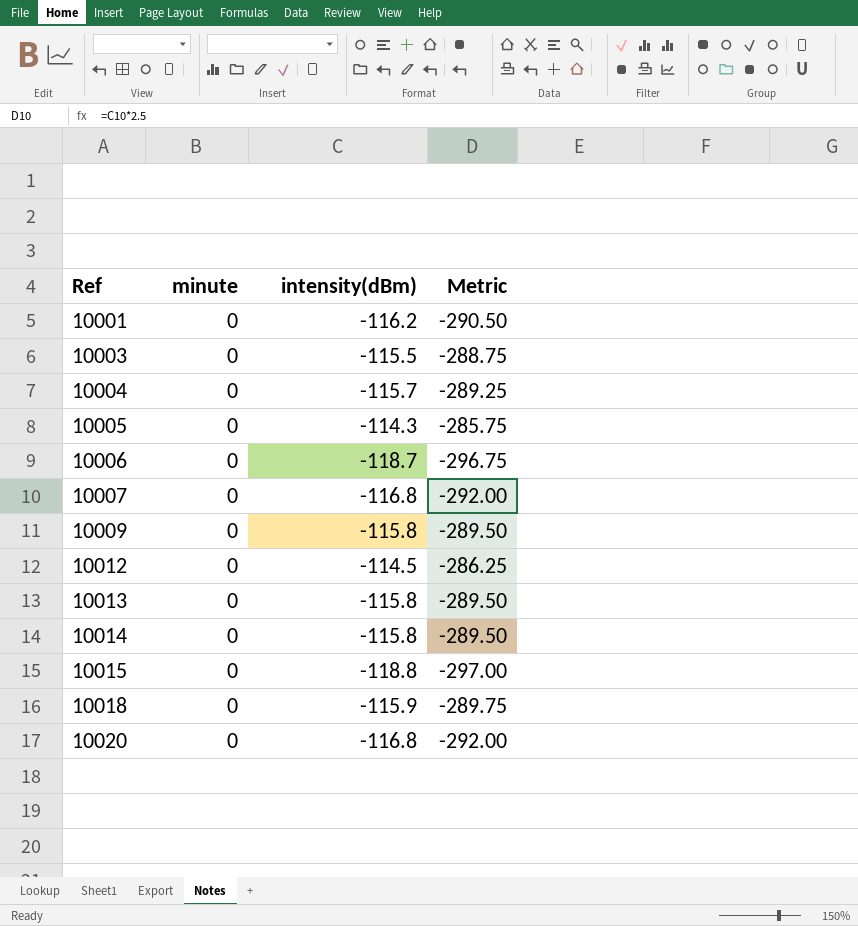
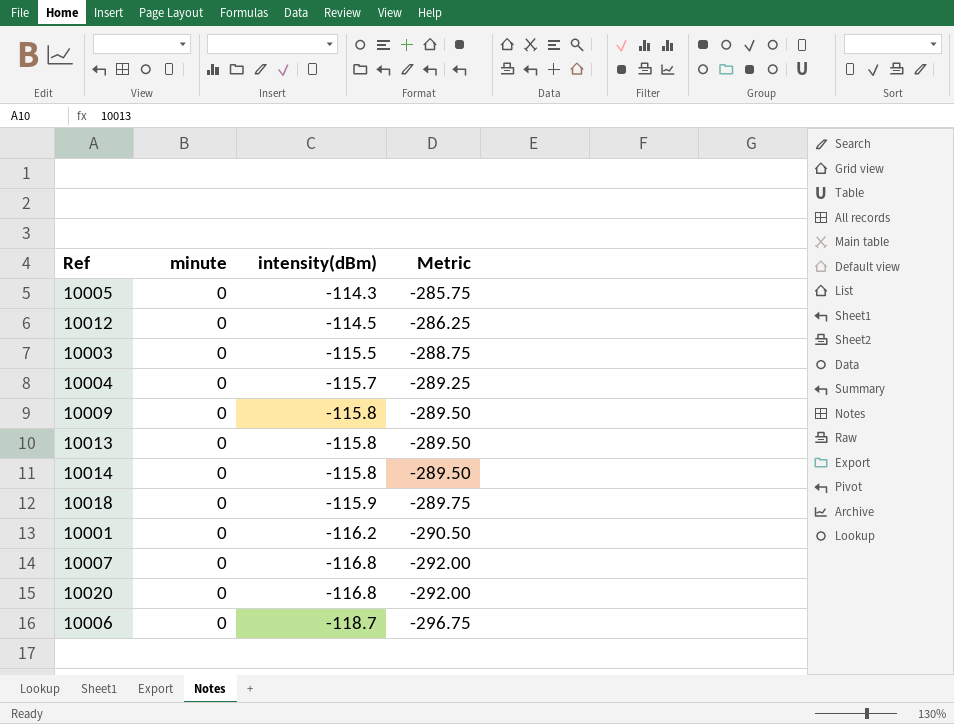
row order: Ref ascending -> intensity(dBm) descending
row 10015: 0 | -118.8 | -297.00 -> none

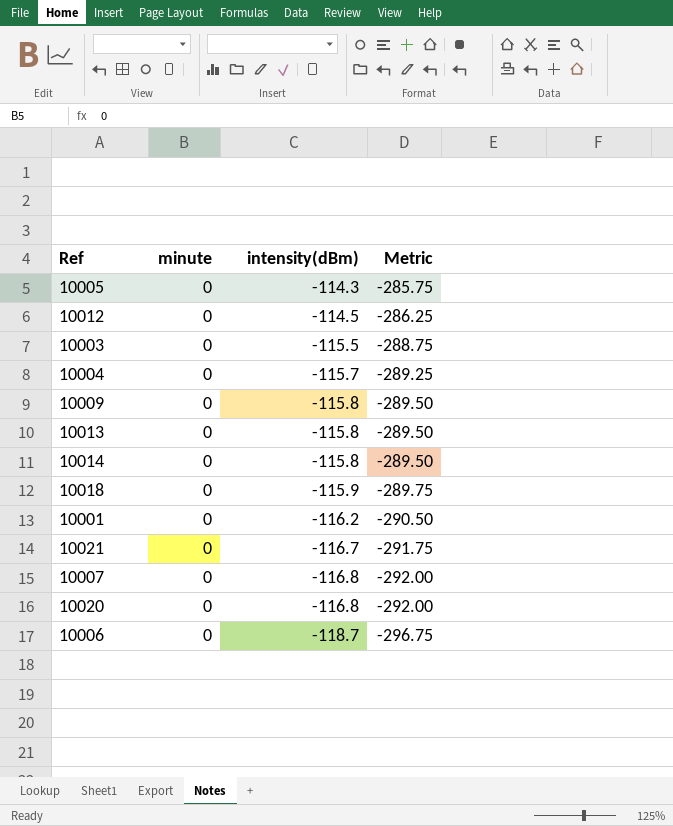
row 10021: none -> 0 | -116.7 | -291.75

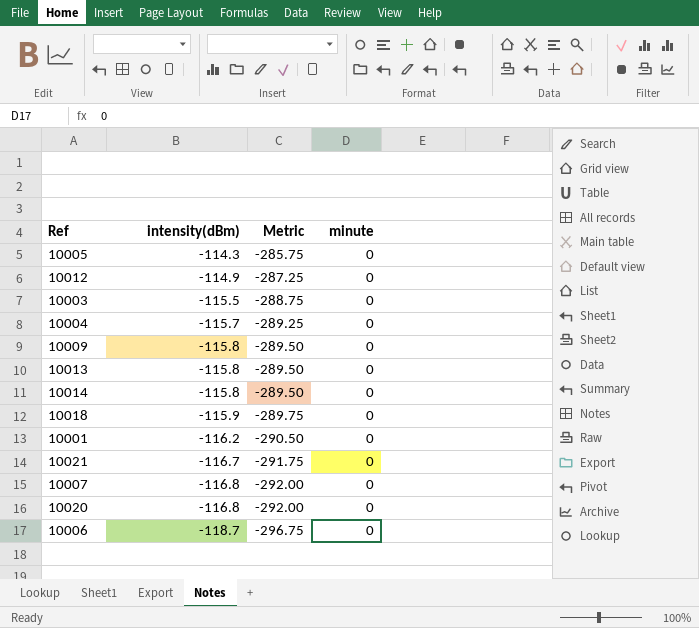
column minute | position: 2 -> 4
10012 | intensity(dBm): -114.5 -> -114.9
10012 | Metric: -286.25 -> -287.25

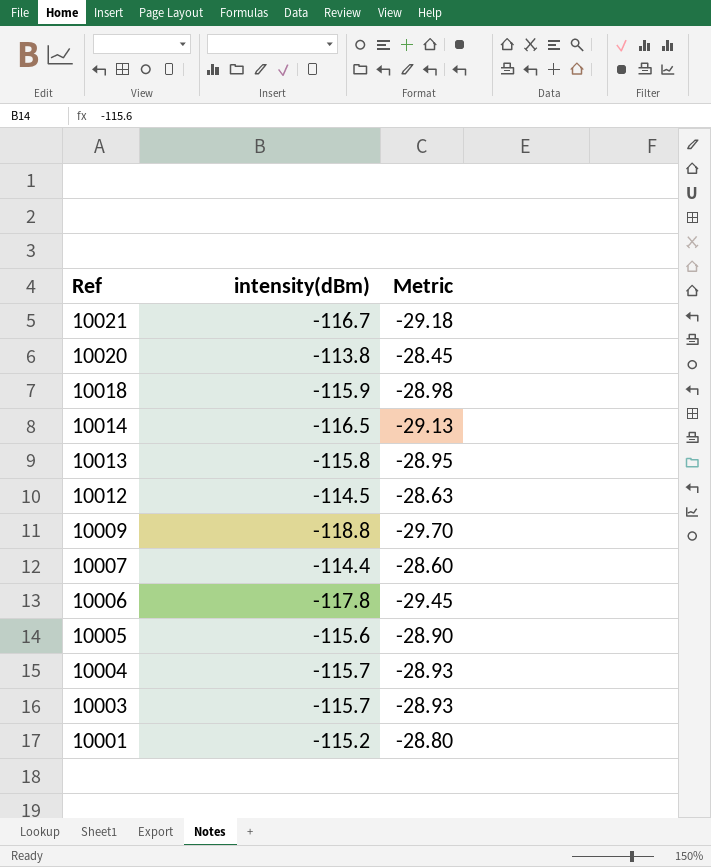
row order: intensity(dBm) descending -> Ref descending
column minute | position: 4 -> none
column Metric | formula: [intensity(dBm)] * 2.5 -> [intensity(dBm)] * 0.25
10020 | intensity(dBm): -116.8 -> -113.8
10014 | intensity(dBm): -115.8 -> -116.5
10012 | intensity(dBm): -114.9 -> -114.5
10009 | intensity(dBm): -115.8 -> -118.8
10007 | intensity(dBm): -116.8 -> -114.4
10006 | intensity(dBm): -118.7 -> -117.8
10005 | intensity(dBm): -114.3 -> -115.6
10003 | intensity(dBm): -115.5 -> -115.7
10001 | intensity(dBm): -116.2 -> -115.2

